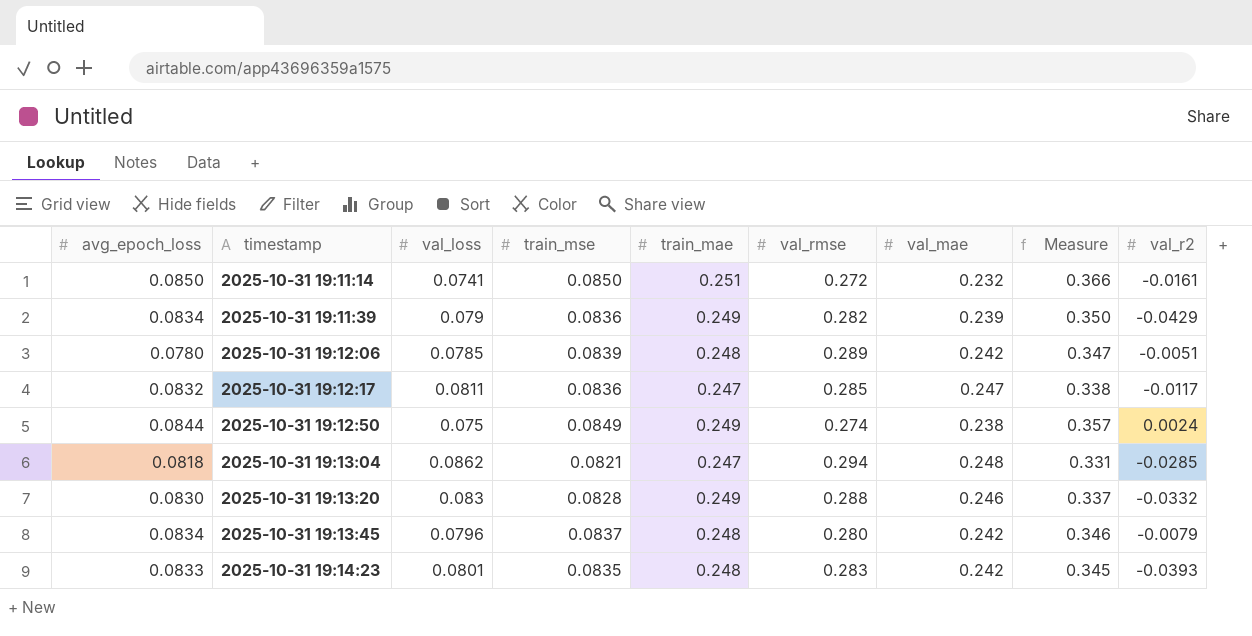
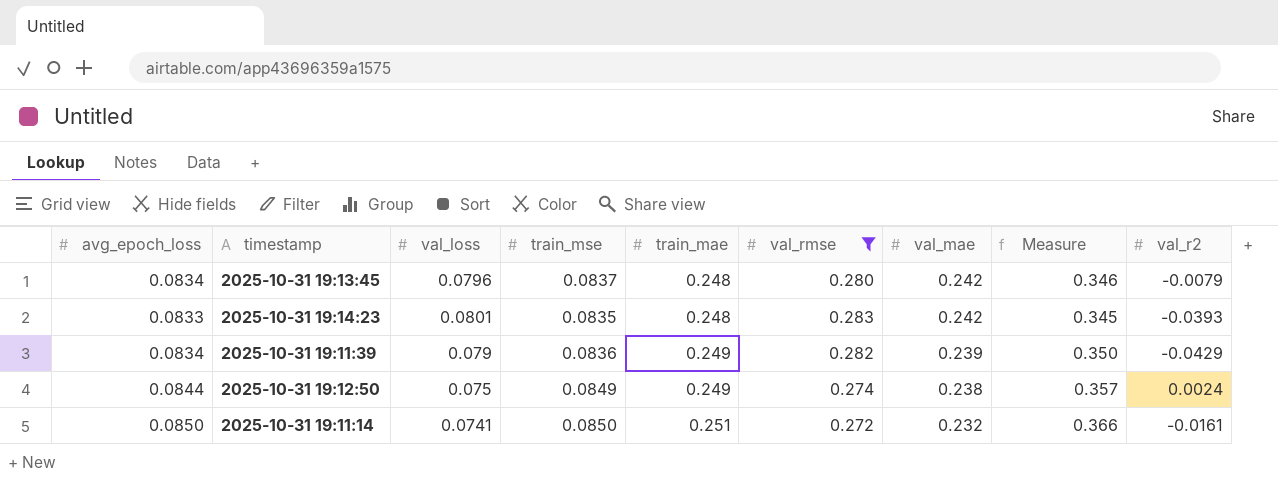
filter: none -> val_rmse <= 0.283
row order: timestamp ascending -> train_mae ascending

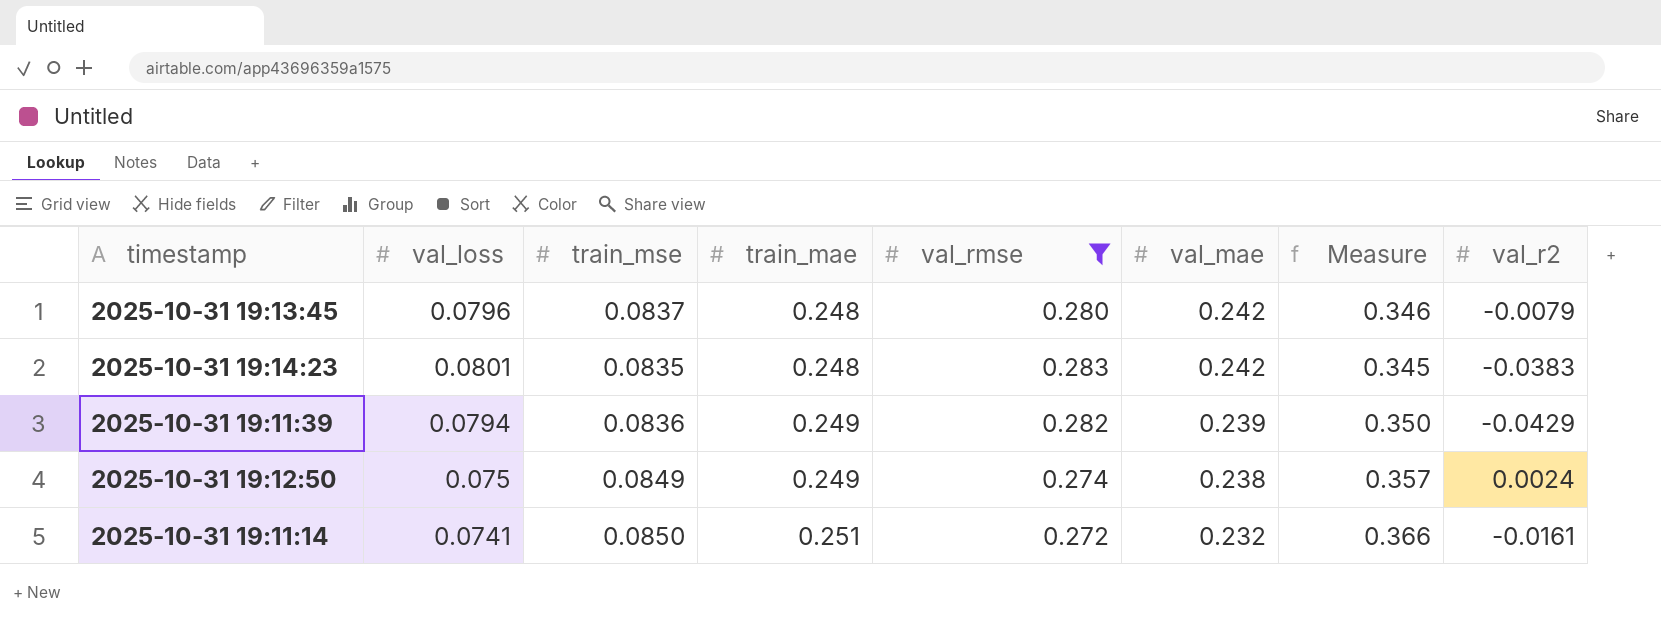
column avg_epoch_loss | position: 1 -> none
2025-10-31 19:14:23 | val_r2: -0.0393 -> -0.0383
2025-10-31 19:11:39 | val_loss: 0.079 -> 0.0794

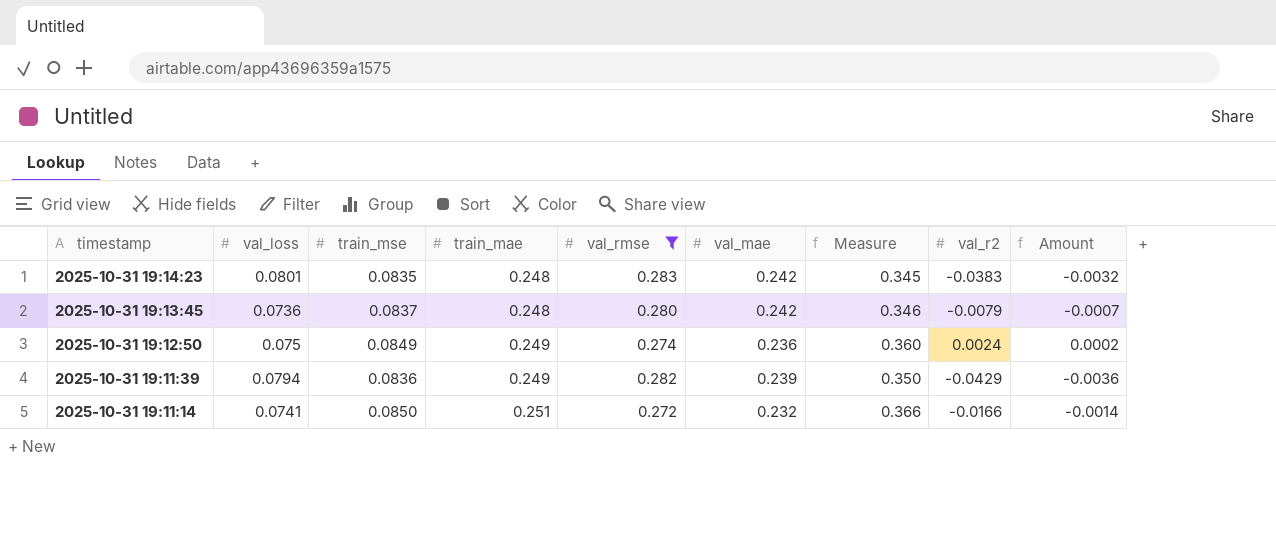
row order: train_mae ascending -> timestamp descending
column Amount | formula: none -> [train_mse] * [val_r2]
2025-10-31 19:13:45 | val_loss: 0.0796 -> 0.0736
2025-10-31 19:12:50 | val_mae: 0.238 -> 0.236
2025-10-31 19:12:50 | Measure: 0.357 -> 0.360
2025-10-31 19:11:14 | val_r2: -0.0161 -> -0.0166

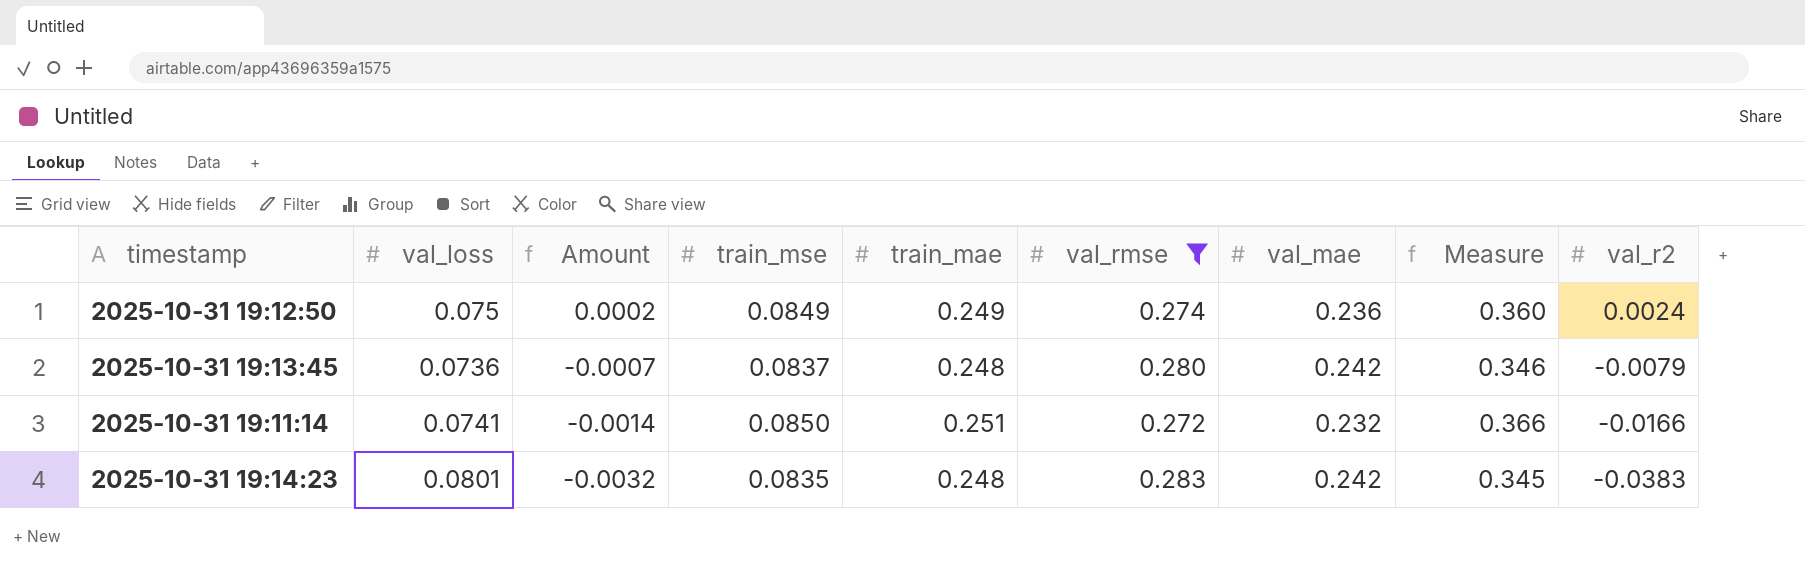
row order: timestamp descending -> Amount descending
column Amount | position: 9 -> 3
row 2025-10-31 19:11:39: 0.0794 | 0.0836 | 0.249 | 0.282 | 0.239 | 0.350 | -0.0429 | -0.0036 -> none

